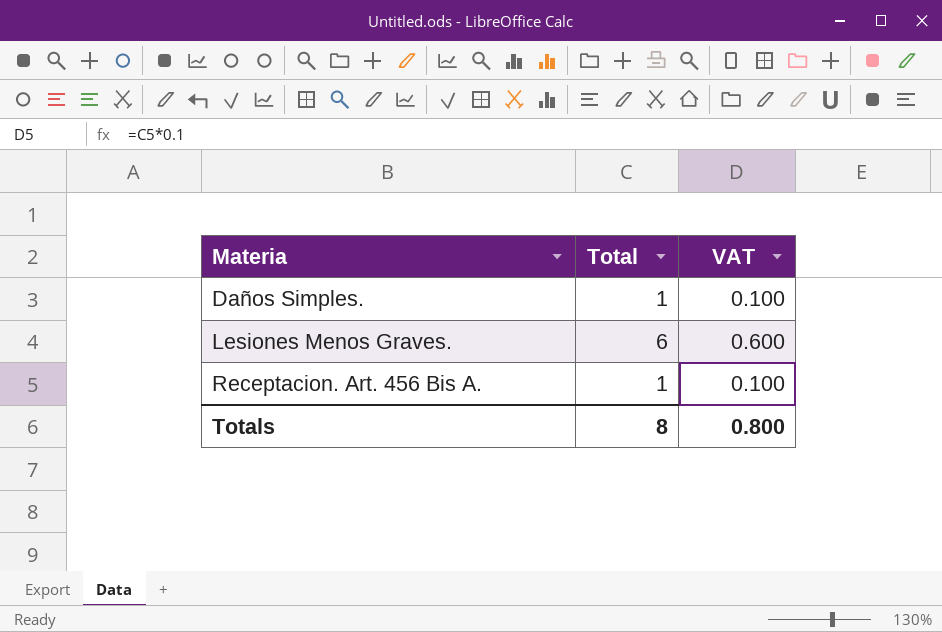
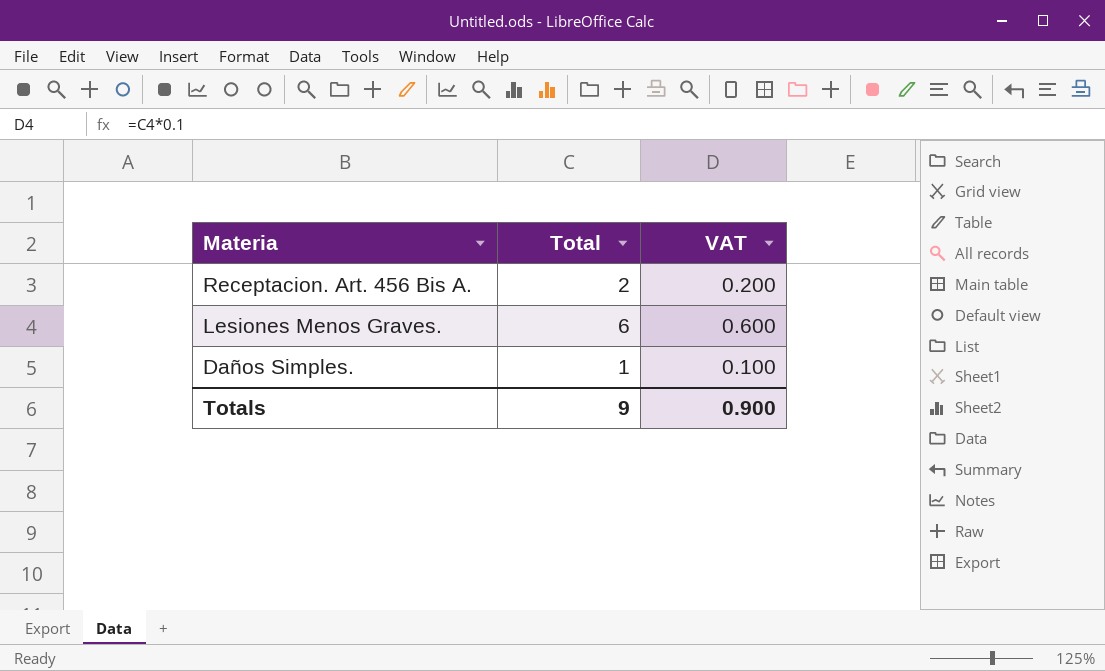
row order: Materia ascending -> Materia descending
Receptacion. Art. 456 Bis A. | Total: 1 -> 2
Receptacion. Art. 456 Bis A. | VAT: 0.100 -> 0.200
Totals | Total: 8 -> 9
Totals | VAT: 0.800 -> 0.900

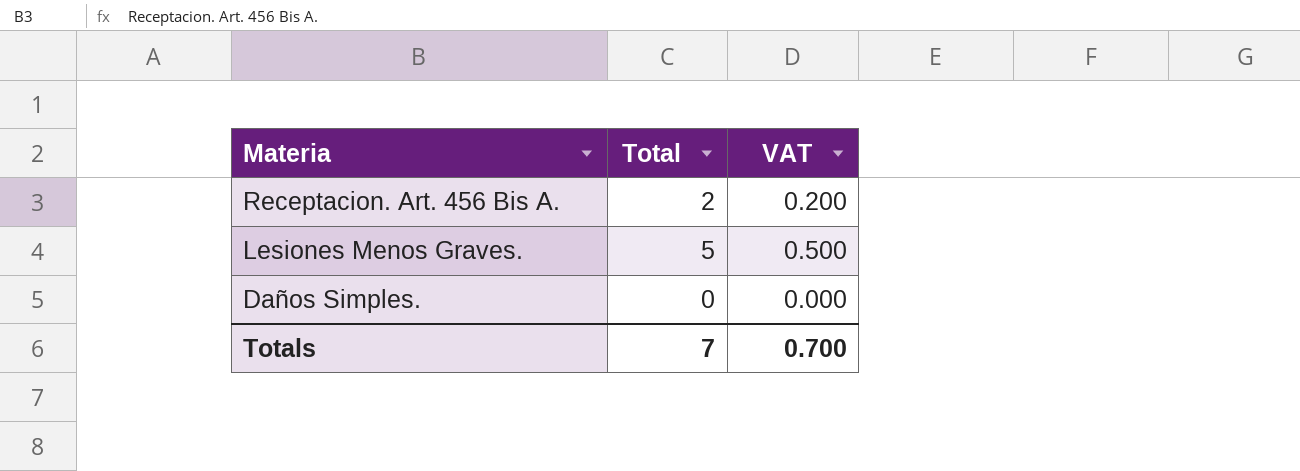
Lesiones Menos Graves. | Total: 6 -> 5
Lesiones Menos Graves. | VAT: 0.600 -> 0.500
Daños Simples. | Total: 1 -> 0
Daños Simples. | VAT: 0.100 -> 0.000
Totals | Total: 9 -> 7
Totals | VAT: 0.900 -> 0.700

